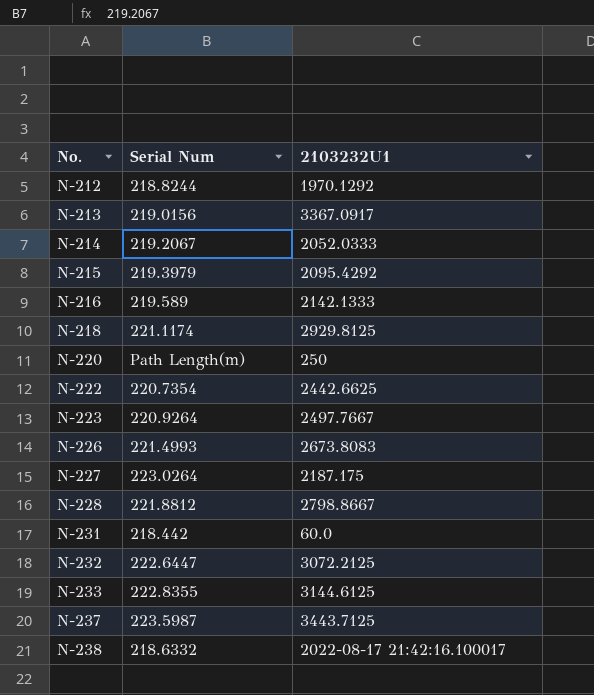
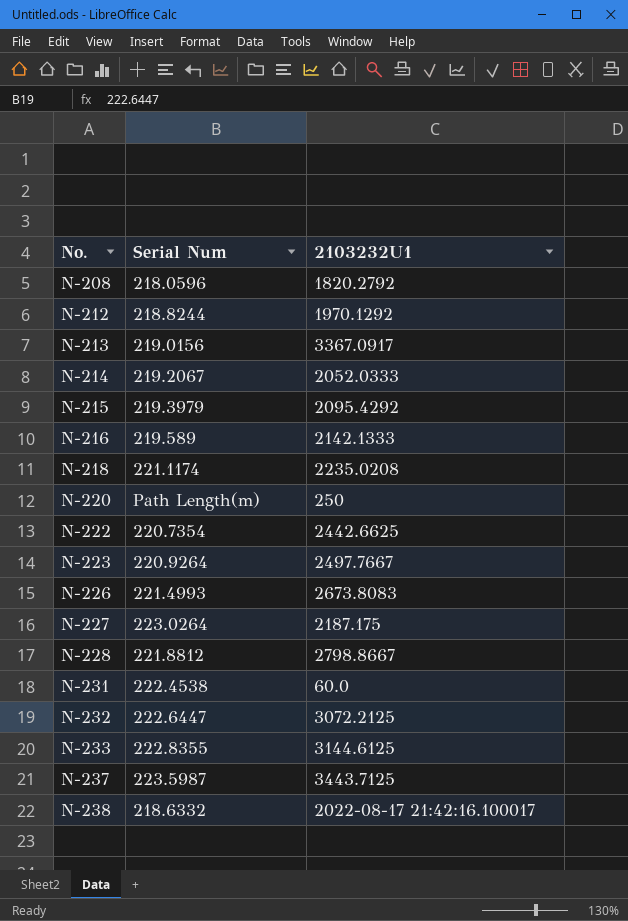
row N-208: none -> 218.0596 | 1820.2792
N-218 | 2103232U1: 2929.8125 -> 2235.0208
N-231 | Serial Num: 218.442 -> 222.4538

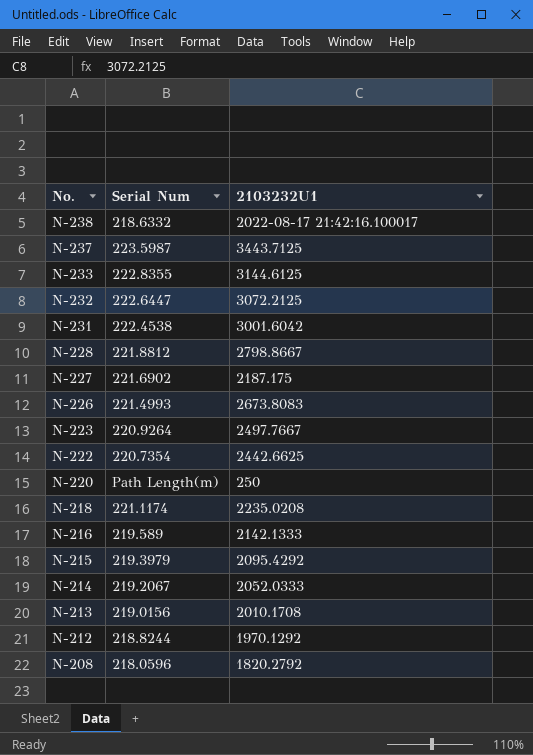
row order: No. ascending -> No. descending
N-231 | 2103232U1: 60.0 -> 3001.6042
N-227 | Serial Num: 223.0264 -> 221.6902
N-213 | 2103232U1: 3367.0917 -> 2010.1708

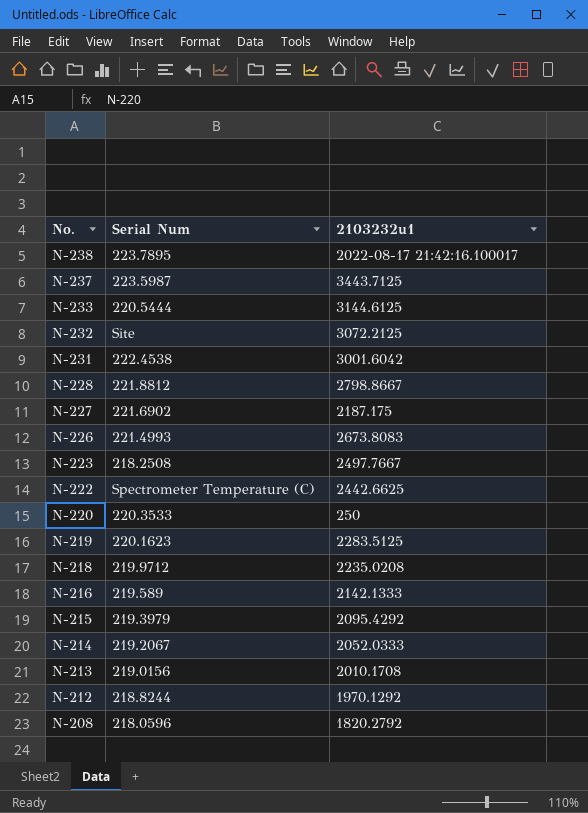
column name: 2103232U1 -> 2103232u1
N-238 | Serial Num: 218.6332 -> 223.7895
N-233 | Serial Num: 222.8355 -> 220.5444
N-232 | Serial Num: 222.6447 -> Site
N-223 | Serial Num: 220.9264 -> 218.2508
N-222 | Serial Num: 220.7354 -> Spectrometer Temperature (C)
N-220 | Serial Num: Path Length(m) -> 220.3533
row N-219: none -> 220.1623 | 2283.5125
N-218 | Serial Num: 221.1174 -> 219.9712

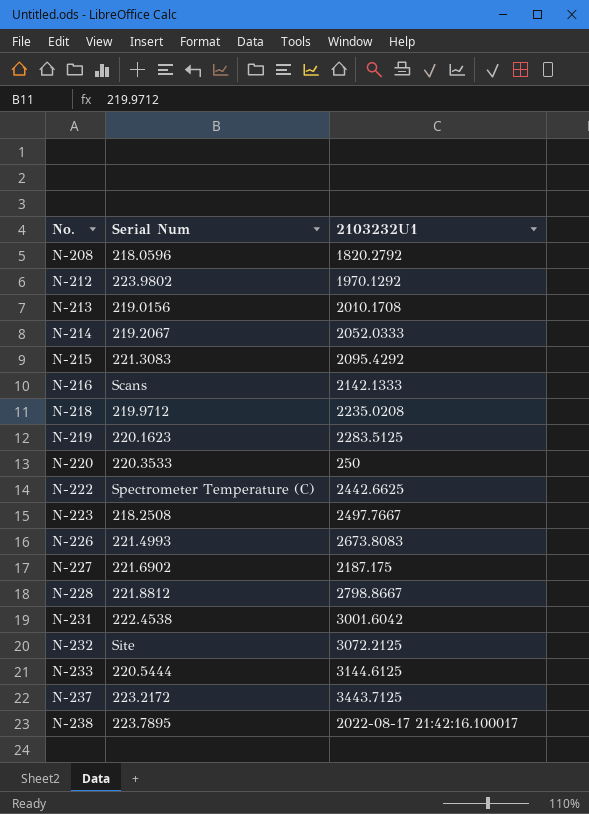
row order: No. descending -> No. ascending
column name: 2103232u1 -> 2103232U1
N-212 | Serial Num: 218.8244 -> 223.9802
N-215 | Serial Num: 219.3979 -> 221.3083
N-216 | Serial Num: 219.589 -> Scans
N-237 | Serial Num: 223.5987 -> 223.2172

